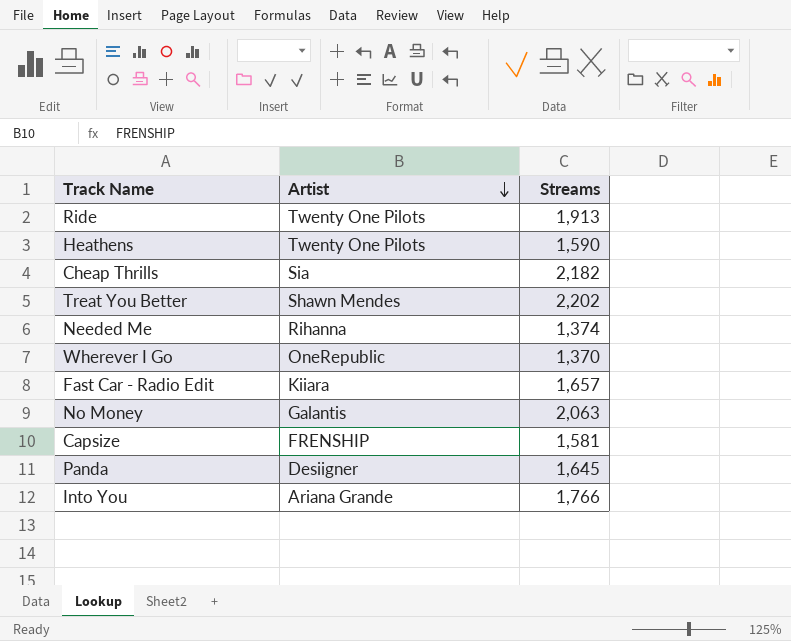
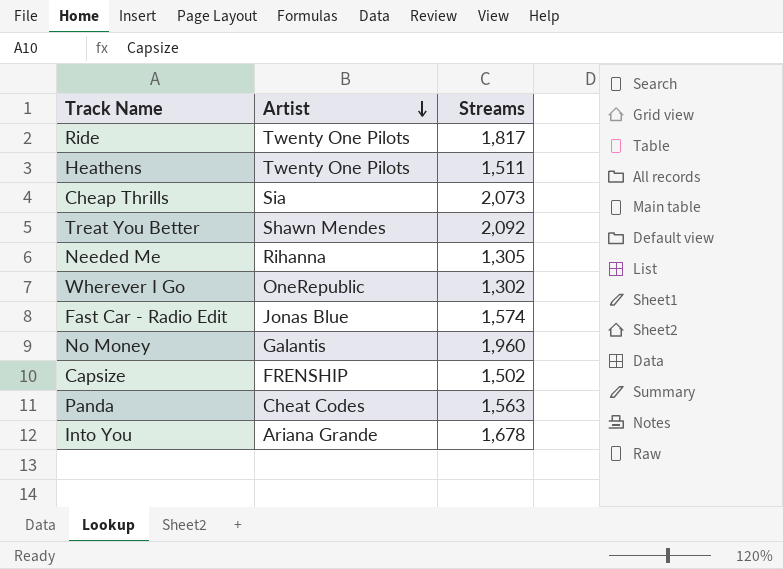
Ride | Streams: 1,913 -> 1,817
Heathens | Streams: 1,590 -> 1,511
Cheap Thrills | Streams: 2,182 -> 2,073
Treat You Better | Streams: 2,202 -> 2,092
Needed Me | Streams: 1,374 -> 1,305
Wherever I Go | Streams: 1,370 -> 1,302
Fast Car - Radio Edit | Artist: Kiiara -> Jonas Blue
Fast Car - Radio Edit | Streams: 1,657 -> 1,574
No Money | Streams: 2,063 -> 1,960
Capsize | Streams: 1,581 -> 1,502
Panda | Artist: Desiigner -> Cheat Codes
Panda | Streams: 1,645 -> 1,563
Into You | Streams: 1,766 -> 1,678

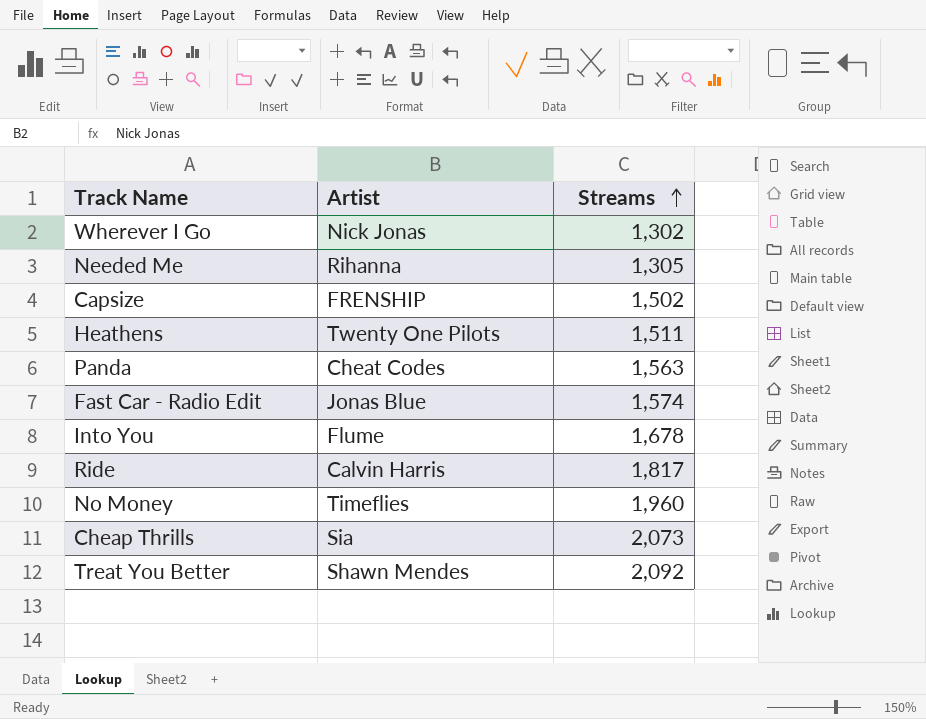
row order: Artist descending -> Streams ascending
Wherever I Go | Artist: OneRepublic -> Nick Jonas
Into You | Artist: Ariana Grande -> Flume
Ride | Artist: Twenty One Pilots -> Calvin Harris
No Money | Artist: Galantis -> Timeflies

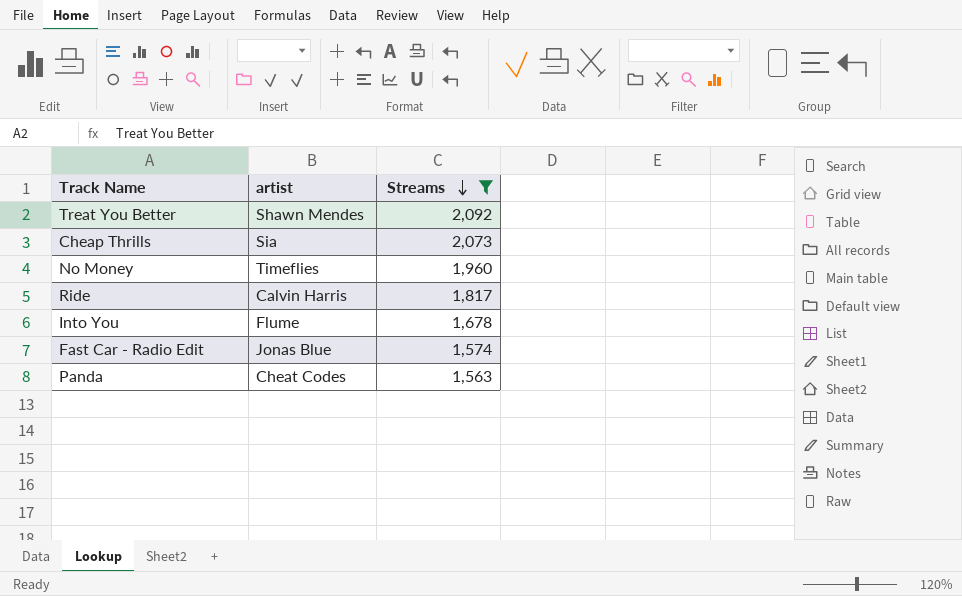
filter: none -> Streams >= 1,563
row order: Streams ascending -> Streams descending
column name: Artist -> artist

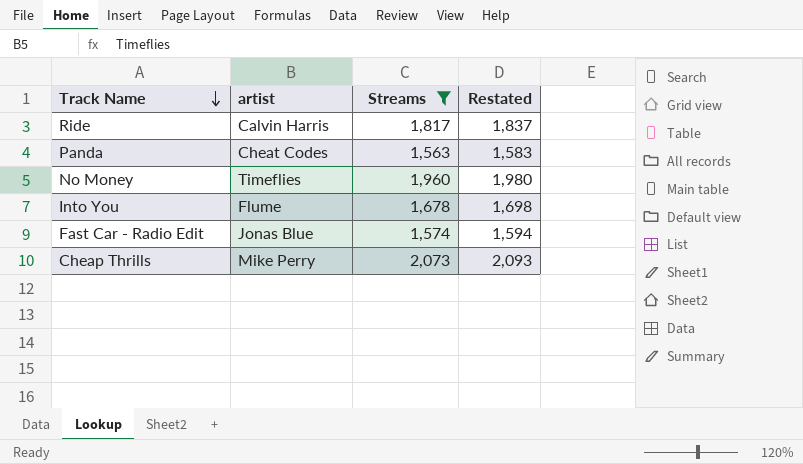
row order: Streams descending -> Track Name descending
column Restated | formula: none -> [Streams] + 20
row Treat You Better: Shawn Mendes | 2,092 -> none
Cheap Thrills | artist: Sia -> Mike Perry

